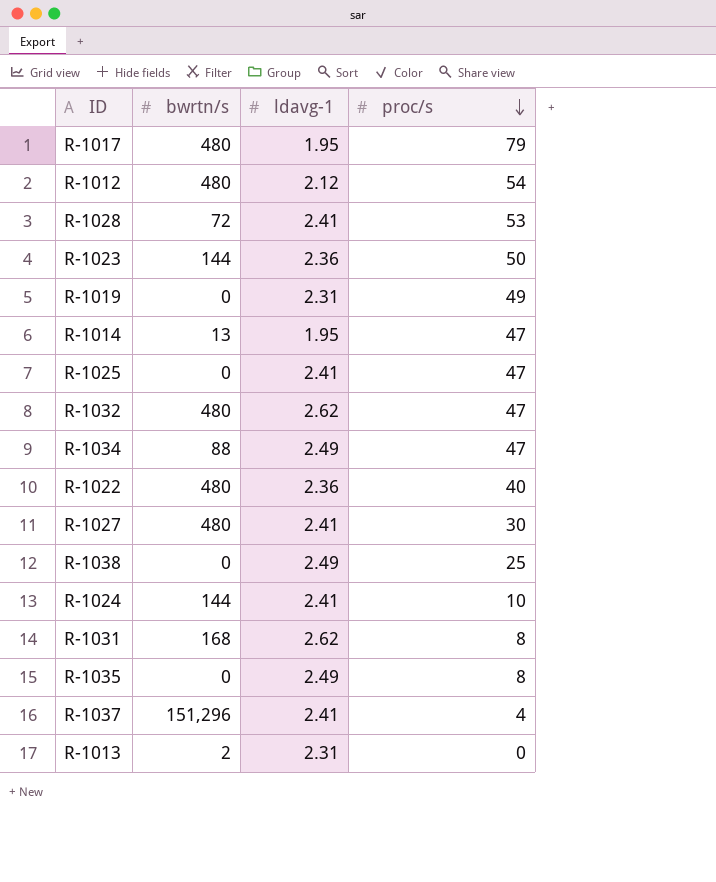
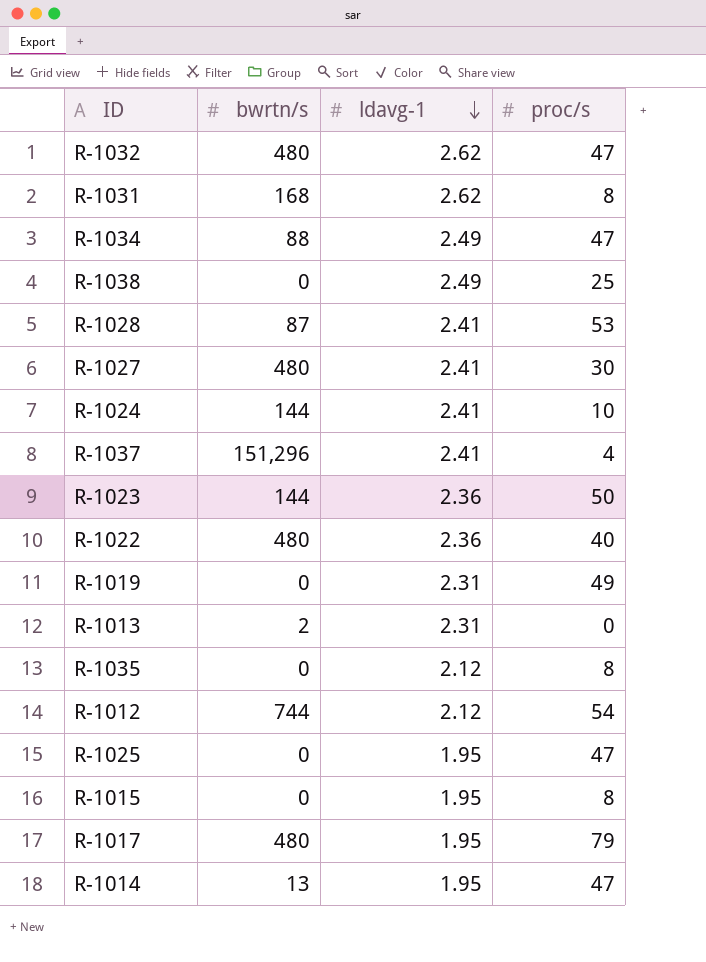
row order: proc/s descending -> ldavg-1 descending
R-1028 | bwrtn/s: 72 -> 87
R-1035 | ldavg-1: 2.49 -> 2.12
R-1012 | bwrtn/s: 480 -> 744
R-1025 | ldavg-1: 2.41 -> 1.95
row R-1015: none -> 0 | 1.95 | 8

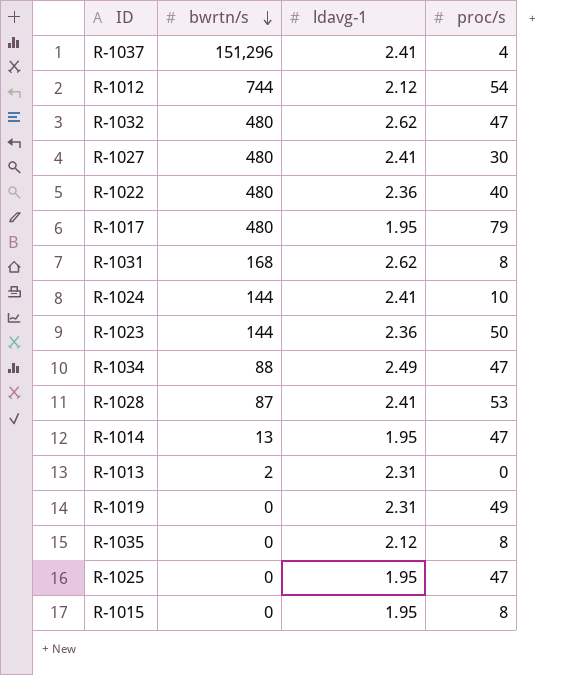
row order: ldavg-1 descending -> bwrtn/s descending
row R-1038: 0 | 2.49 | 25 -> none

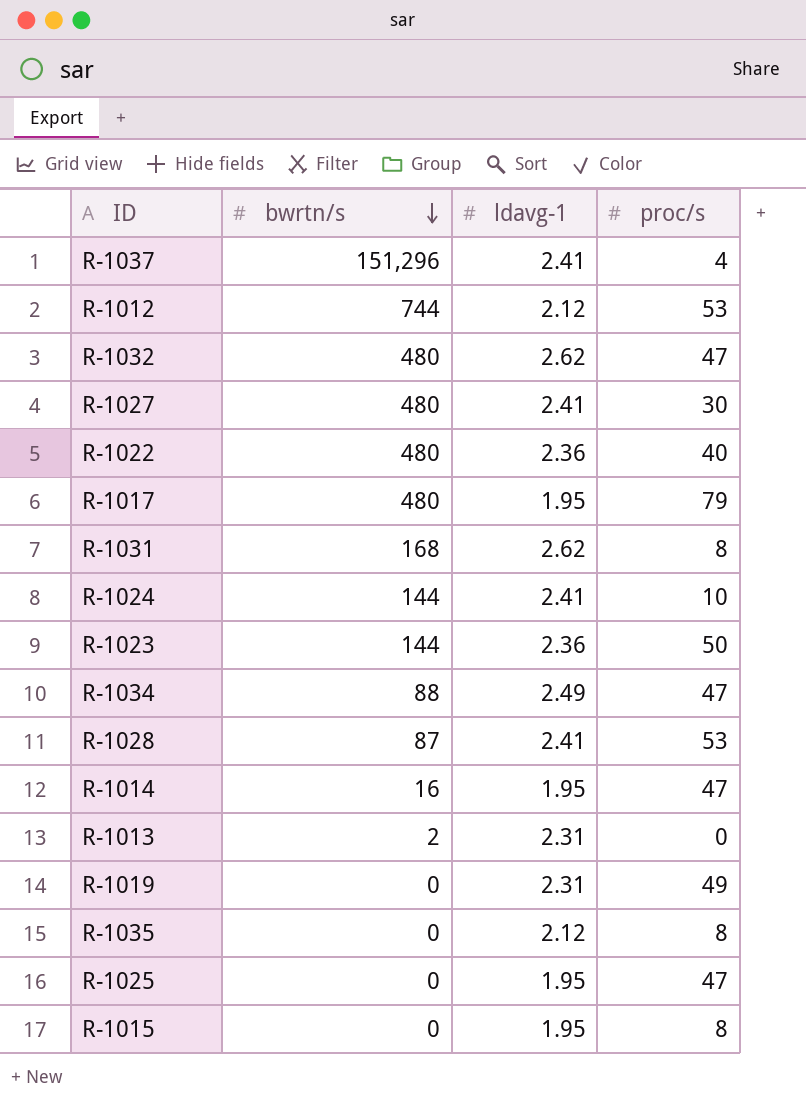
R-1012 | proc/s: 54 -> 53
R-1014 | bwrtn/s: 13 -> 16

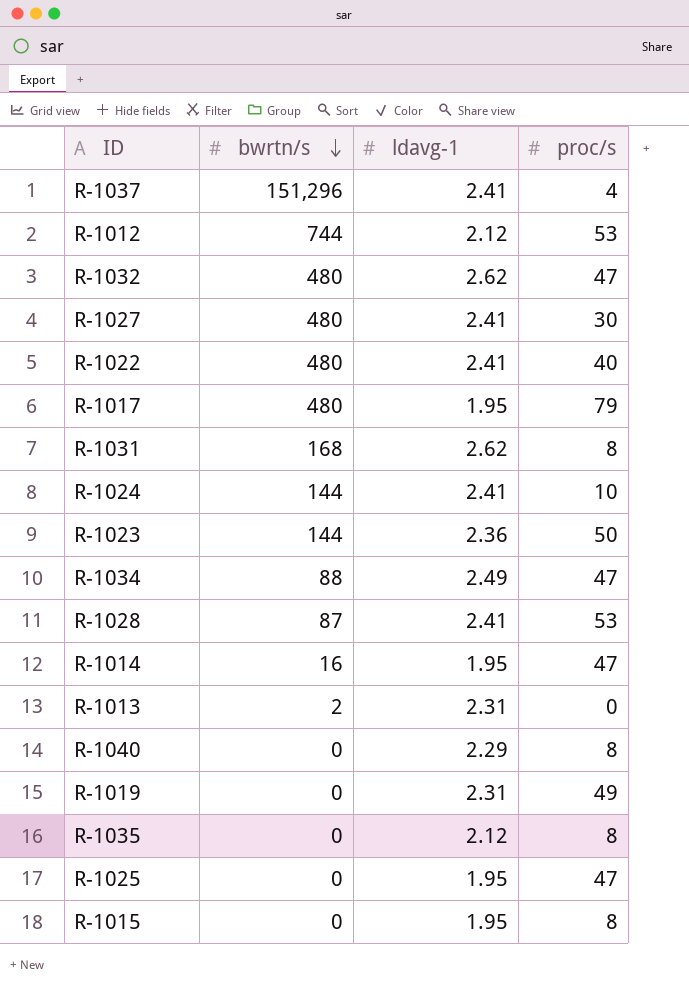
R-1022 | ldavg-1: 2.36 -> 2.41
row R-1040: none -> 0 | 2.29 | 8

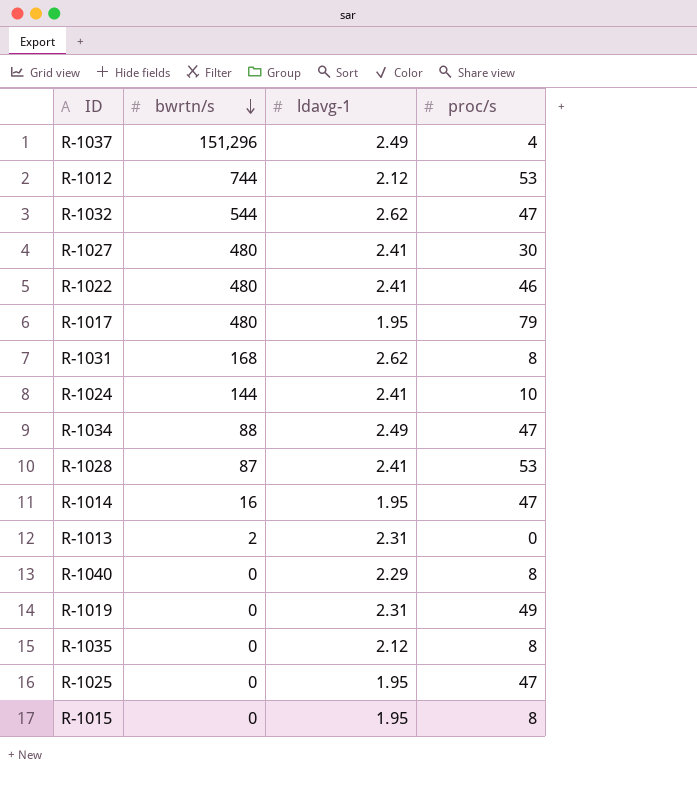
row R-1023: 144 | 2.36 | 50 -> none
R-1037 | ldavg-1: 2.41 -> 2.49
R-1032 | bwrtn/s: 480 -> 544
R-1022 | proc/s: 40 -> 46

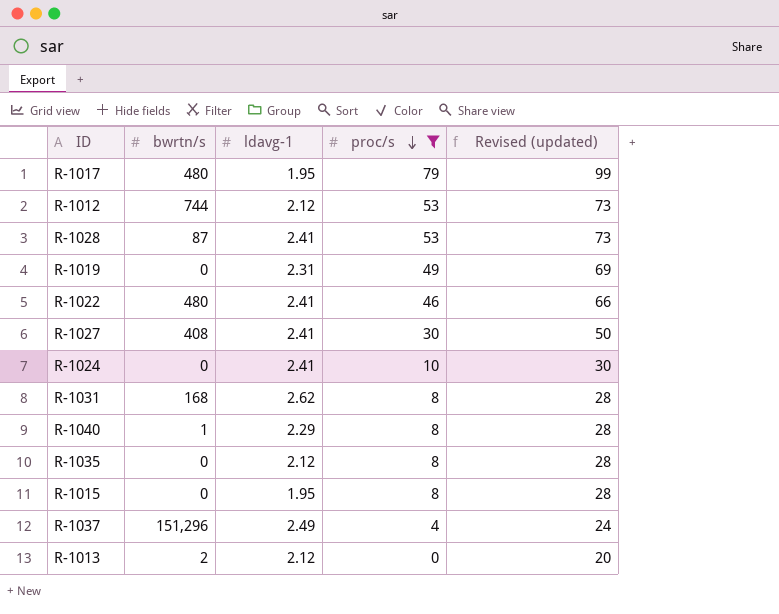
filter: none -> proc/s != 47
row order: bwrtn/s descending -> proc/s descending
column Revised (updated) | formula: none -> [proc/s] + 20
R-1027 | bwrtn/s: 480 -> 408
R-1024 | bwrtn/s: 144 -> 0
R-1040 | bwrtn/s: 0 -> 1
R-1013 | ldavg-1: 2.31 -> 2.12

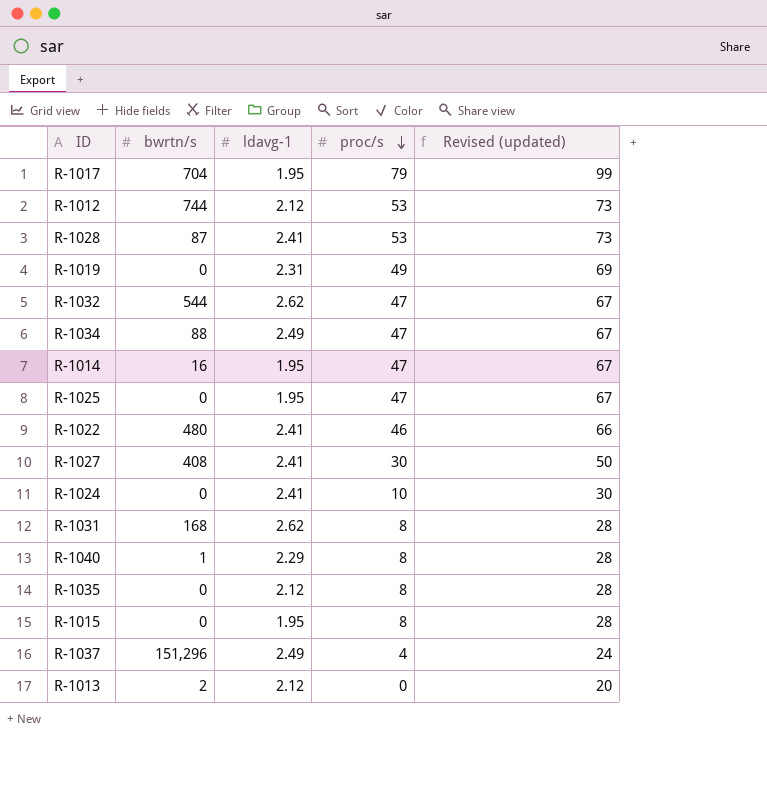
filter: proc/s != 47 -> none
R-1017 | bwrtn/s: 480 -> 704

